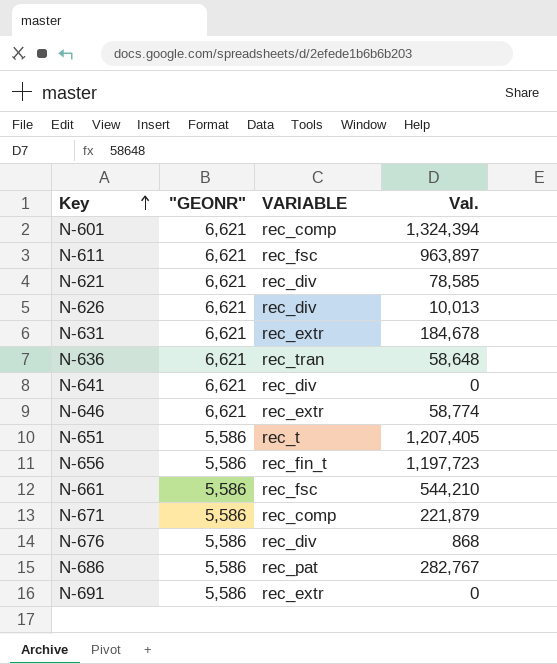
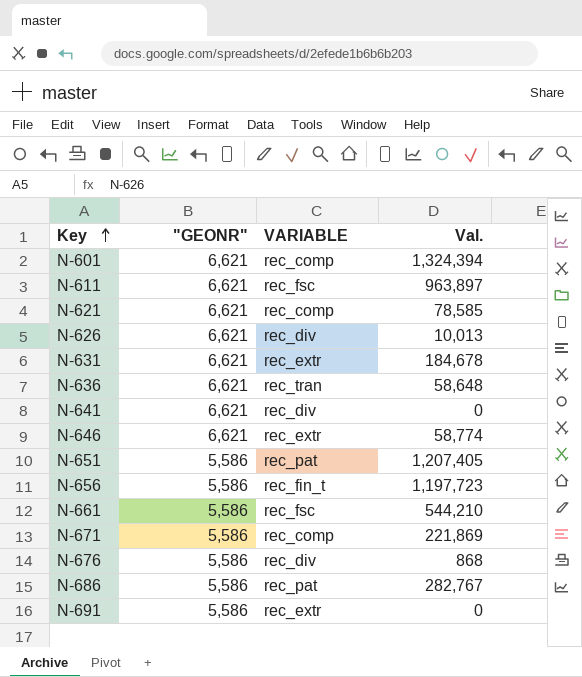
N-621 | VARIABLE: rec_div -> rec_comp
N-651 | VARIABLE: rec_t -> rec_pat
N-671 | Val.: 221,879 -> 221,869

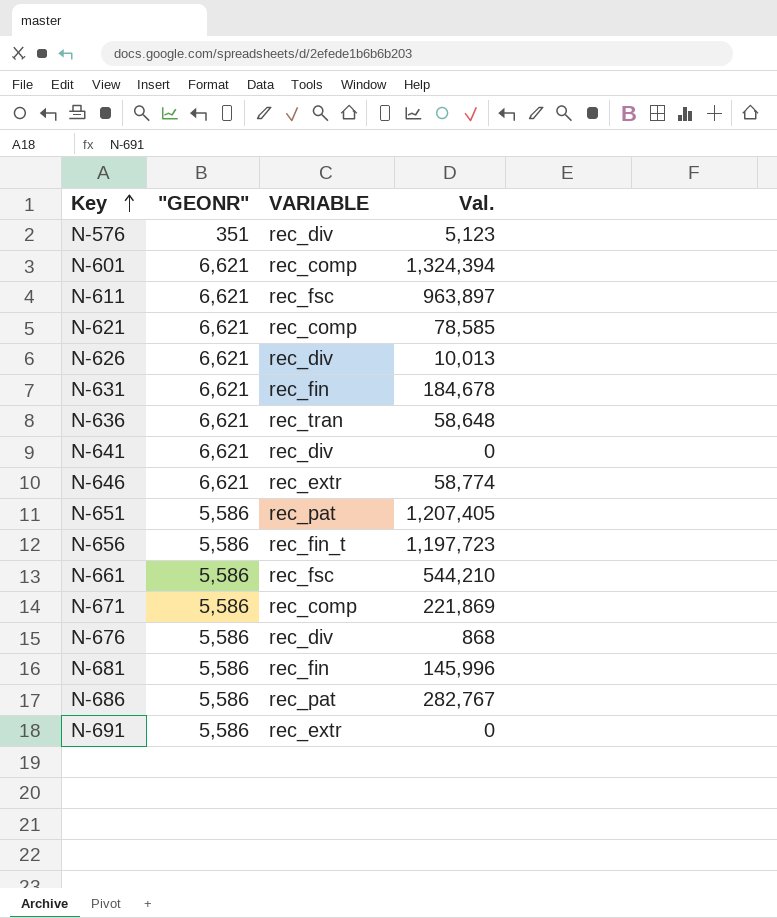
row N-576: none -> 351 | rec_div | 5,123
N-631 | VARIABLE: rec_extr -> rec_fin
row N-681: none -> 5,586 | rec_fin | 145,996

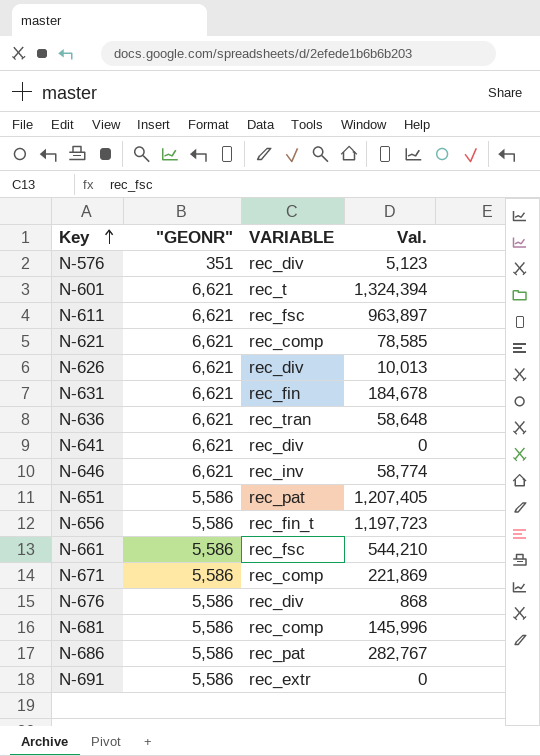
N-601 | VARIABLE: rec_comp -> rec_t
N-646 | VARIABLE: rec_extr -> rec_inv
N-681 | VARIABLE: rec_fin -> rec_comp

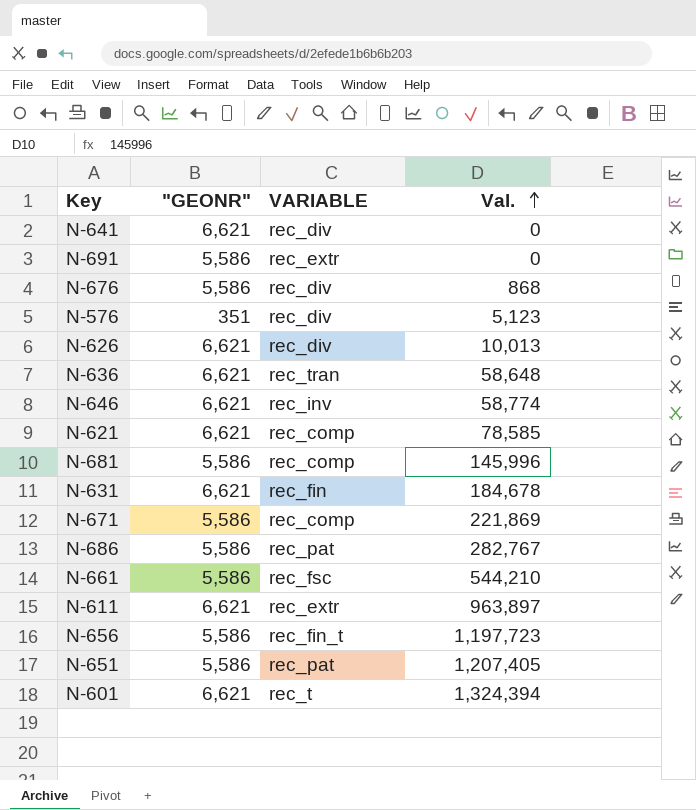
row order: Key ascending -> Val. ascending
N-611 | VARIABLE: rec_fsc -> rec_extr

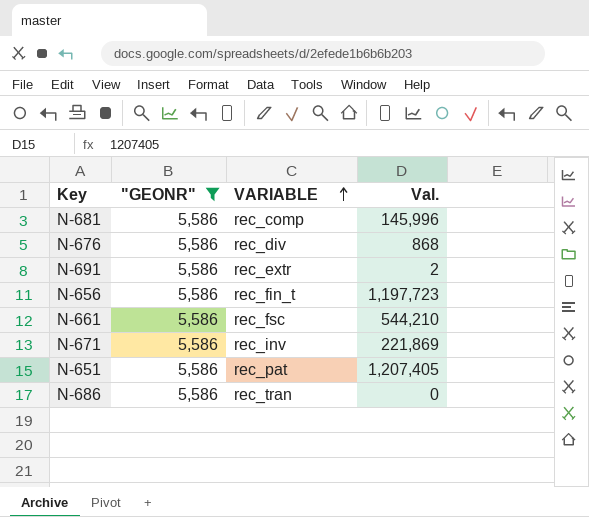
filter: none -> "GEONR" = 5,586
row order: Val. ascending -> VARIABLE ascending
N-691 | Val.: 0 -> 2
N-671 | VARIABLE: rec_comp -> rec_inv
N-686 | VARIABLE: rec_pat -> rec_tran
N-686 | Val.: 282,767 -> 0

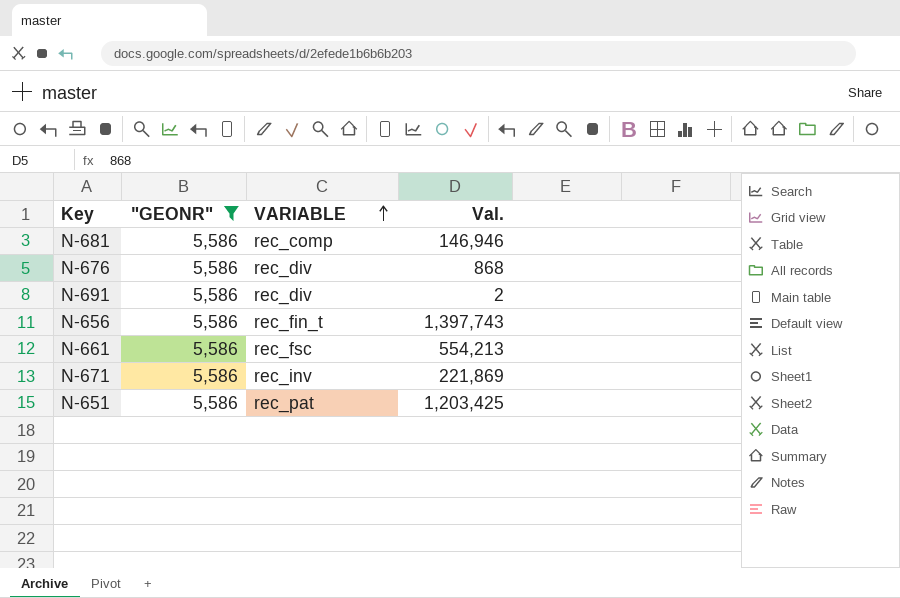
row N-686: 5,586 | rec_tran | 0 -> none
N-681 | Val.: 145,996 -> 146,946
N-691 | VARIABLE: rec_extr -> rec_div
N-656 | Val.: 1,197,723 -> 1,397,743
N-661 | Val.: 544,210 -> 554,213
N-651 | Val.: 1,207,405 -> 1,203,425

